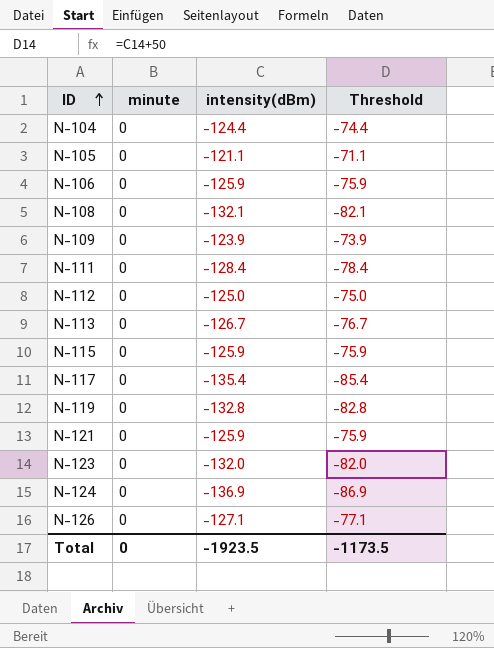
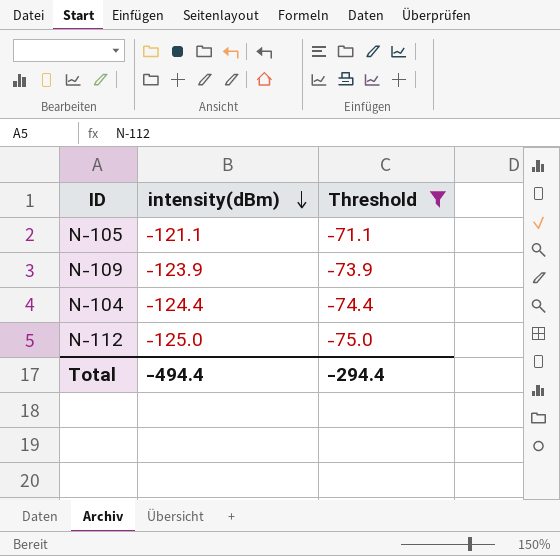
filter: none -> Threshold >= -75.0
row order: ID ascending -> intensity(dBm) descending
column minute | position: 2 -> none
Total | intensity(dBm): -1923.5 -> -494.4
Total | Threshold: -1173.5 -> -294.4

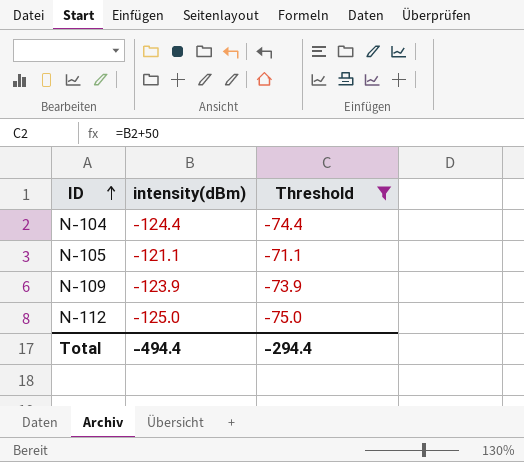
row order: intensity(dBm) descending -> ID ascending

